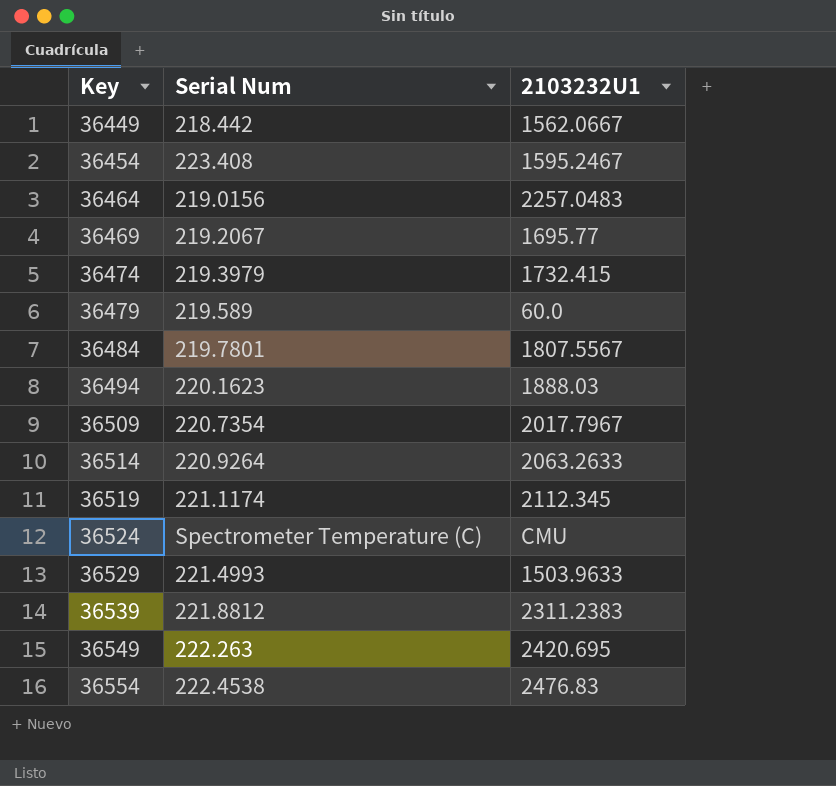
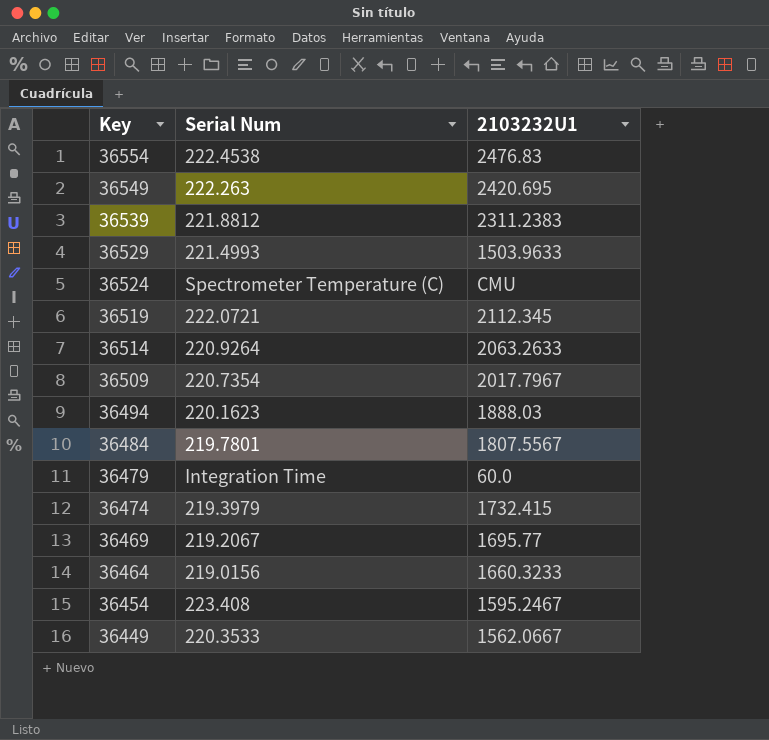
row order: Key ascending -> Key descending
36519 | Serial Num: 221.1174 -> 222.0721
36479 | Serial Num: 219.589 -> Integration Time
36464 | 2103232U1: 2257.0483 -> 1660.3233
36449 | Serial Num: 218.442 -> 220.3533

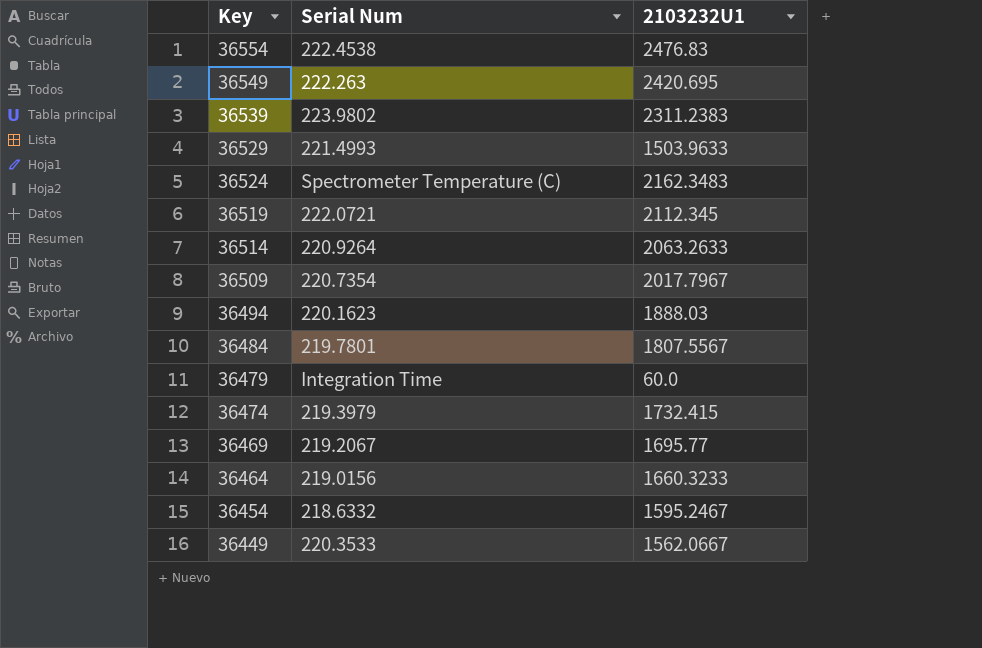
36539 | Serial Num: 221.8812 -> 223.9802
36524 | 2103232U1: CMU -> 2162.3483
36454 | Serial Num: 223.408 -> 218.6332

